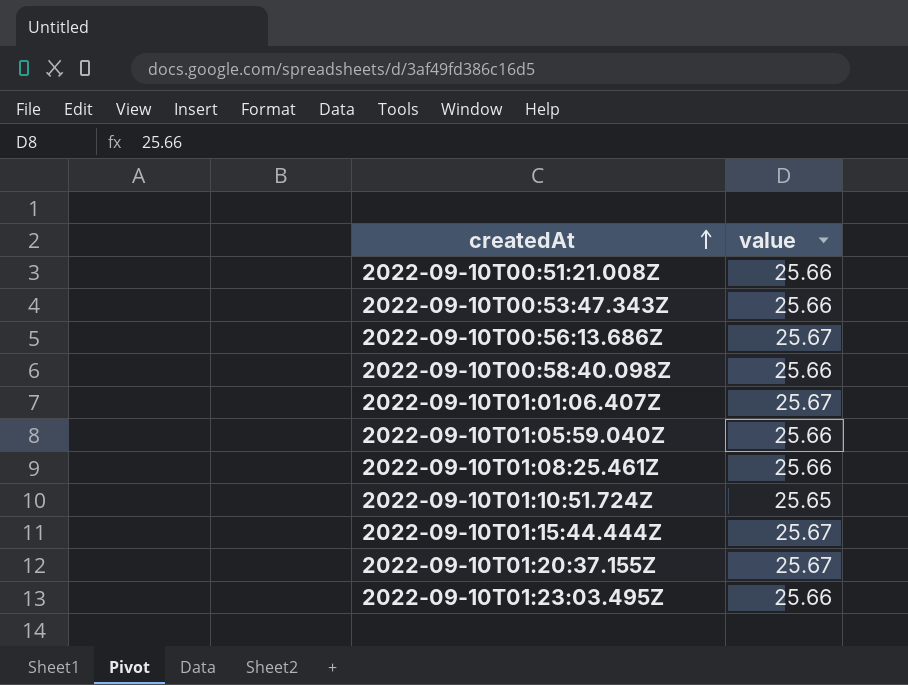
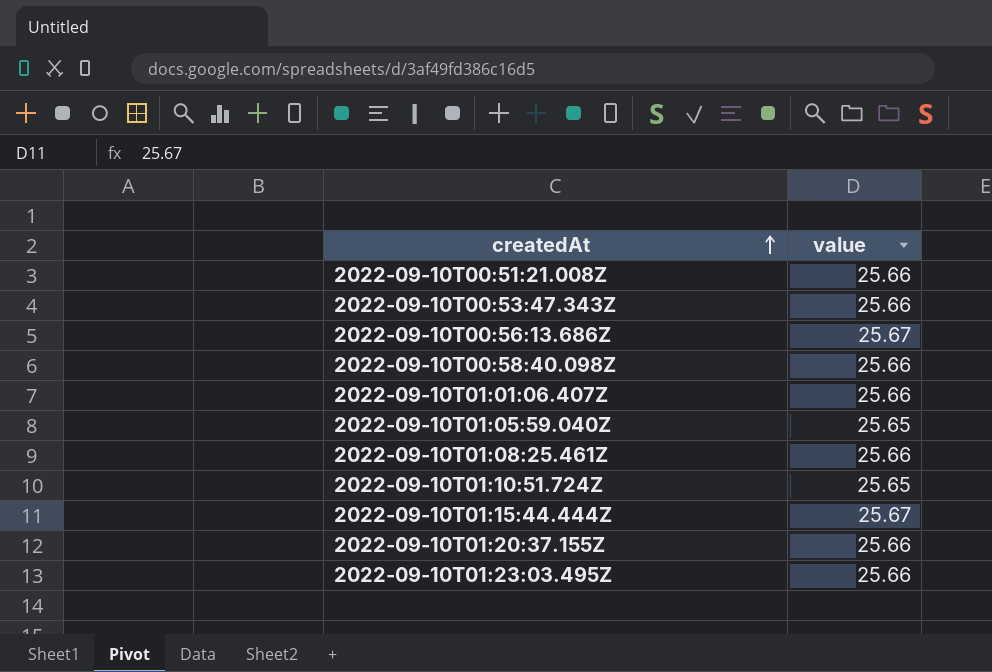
2022-09-10T01:01:06.407Z | value: 25.67 -> 25.66
2022-09-10T01:05:59.040Z | value: 25.66 -> 25.65
2022-09-10T01:20:37.155Z | value: 25.67 -> 25.66

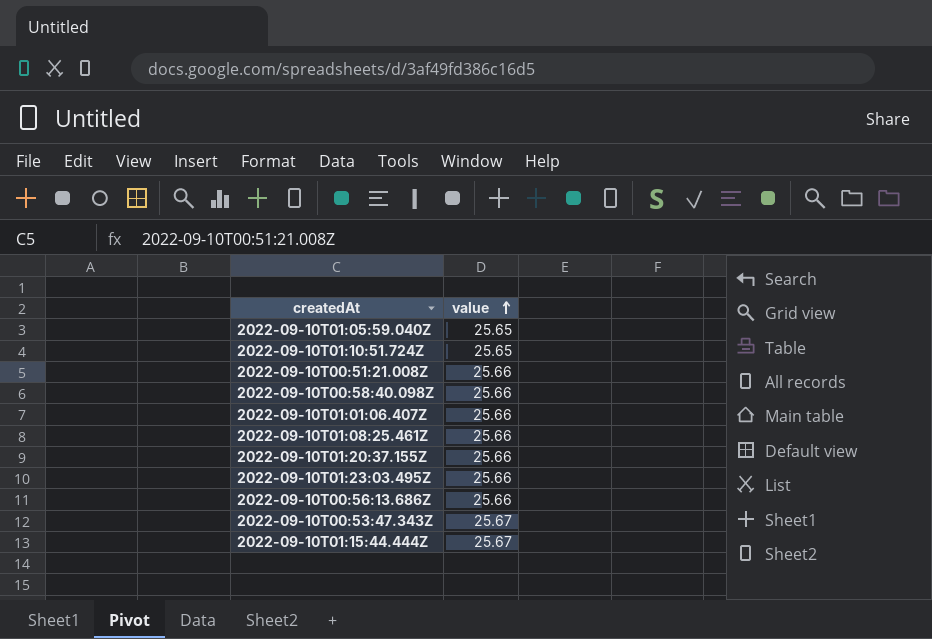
row order: createdAt ascending -> value ascending
2022-09-10T00:56:13.686Z | value: 25.67 -> 25.66
2022-09-10T00:53:47.343Z | value: 25.66 -> 25.67

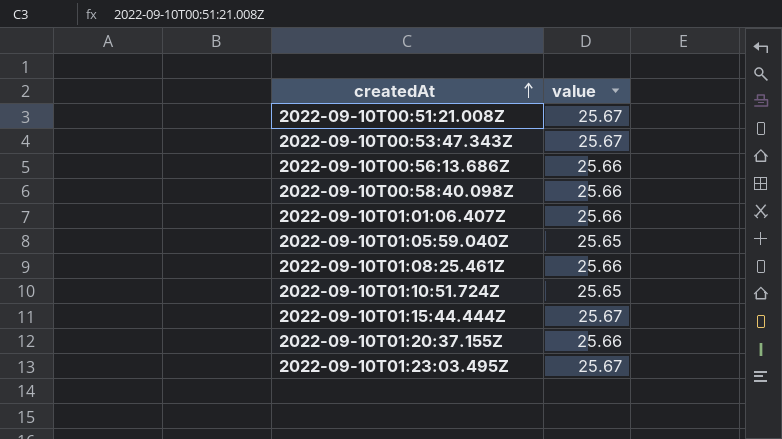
row order: value ascending -> createdAt ascending
2022-09-10T00:51:21.008Z | value: 25.66 -> 25.67
2022-09-10T01:23:03.495Z | value: 25.66 -> 25.67

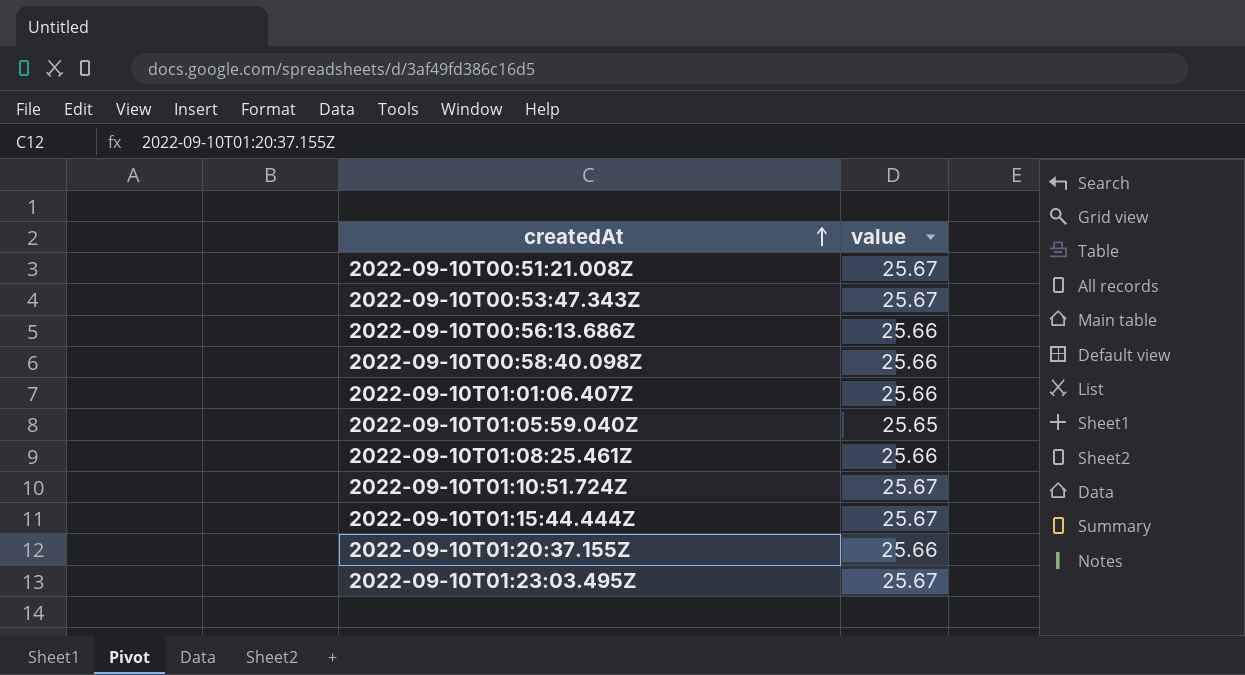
2022-09-10T01:10:51.724Z | value: 25.65 -> 25.67

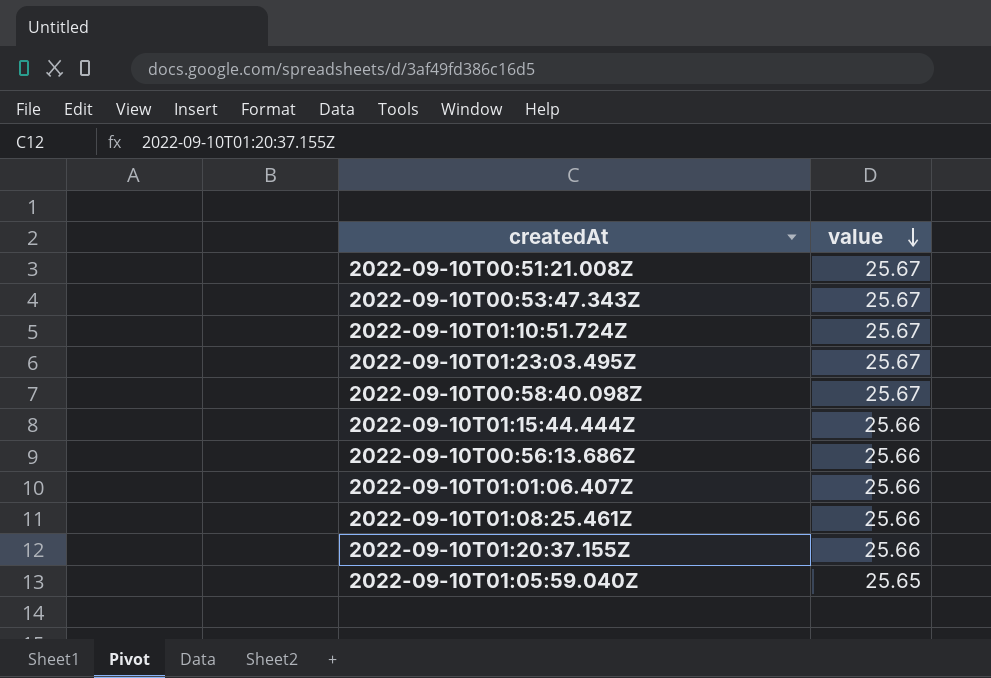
row order: createdAt ascending -> value descending
2022-09-10T00:58:40.098Z | value: 25.66 -> 25.67
2022-09-10T01:15:44.444Z | value: 25.67 -> 25.66

